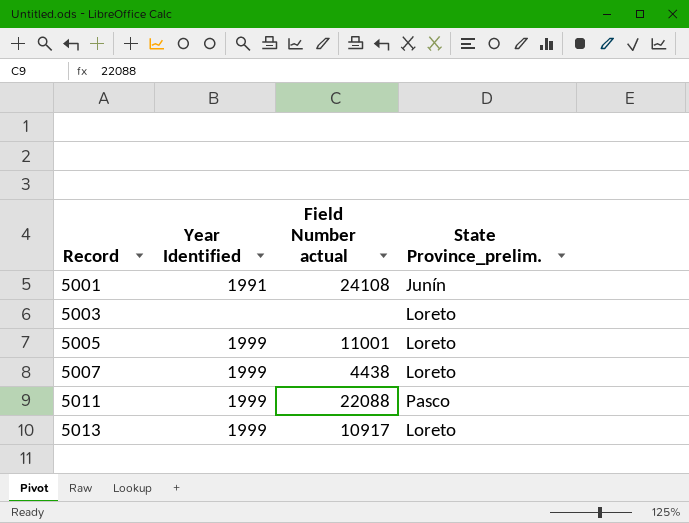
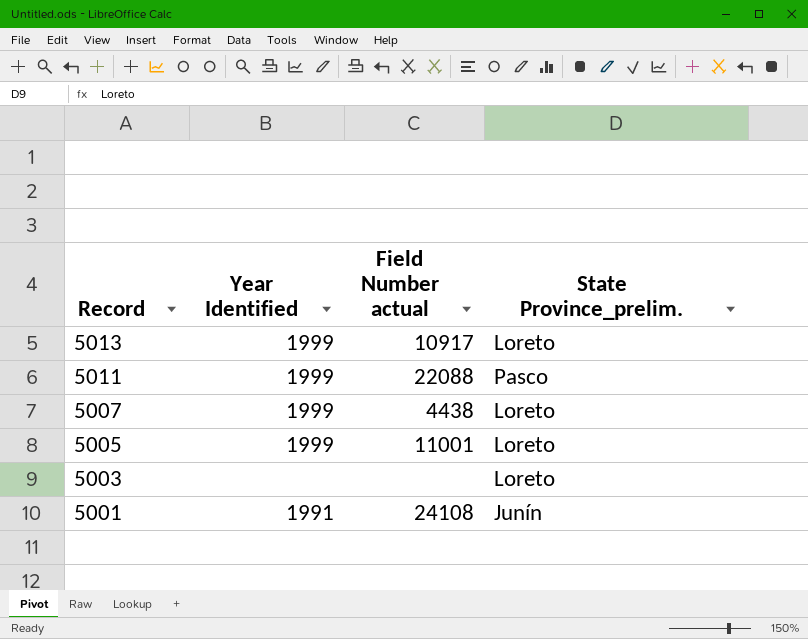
row order: Record ascending -> Record descending

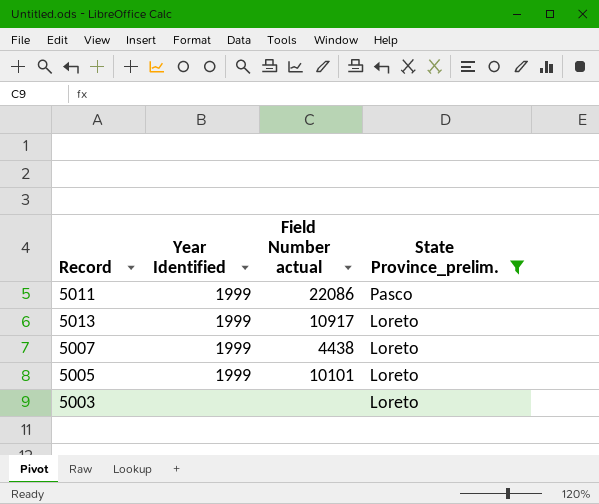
filter: none -> State Province_prelim. != Junín
row order: Record descending -> State Province_prelim. descending
5011 | Field Number actual: 22088 -> 22086
5005 | Field Number actual: 11001 -> 10101

